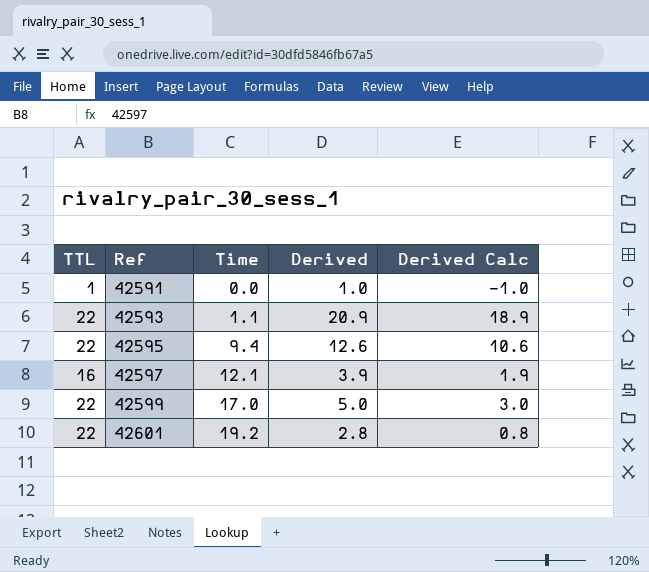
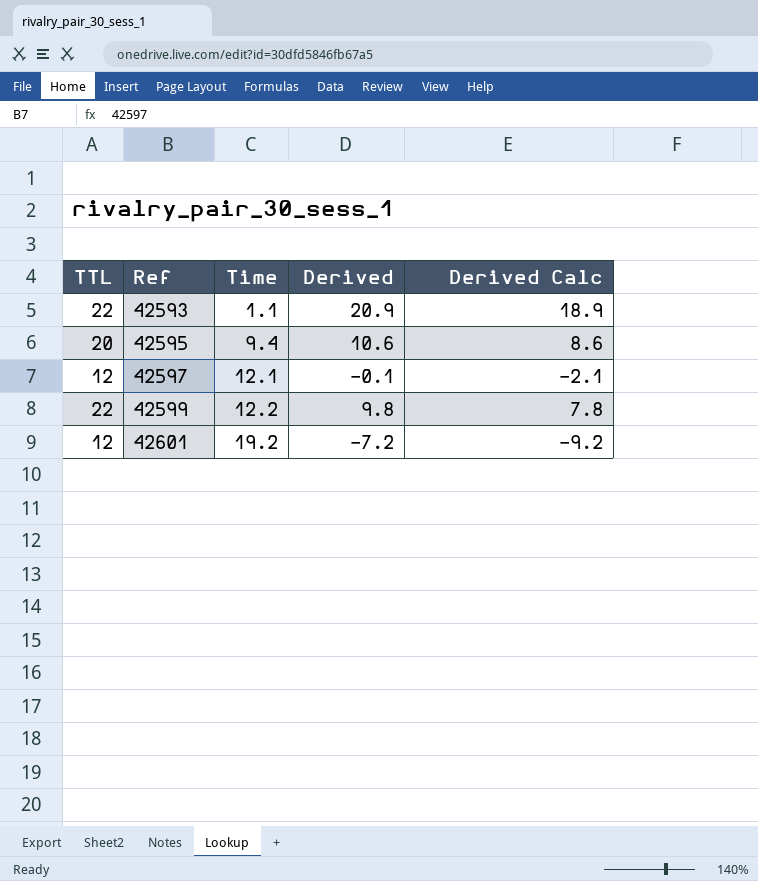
row 42591: 1 | 0.0 | 1.0 | -1.0 -> none
42595 | TTL: 22 -> 20
42595 | Derived: 12.6 -> 10.6
42595 | Derived Calc: 10.6 -> 8.6
42597 | TTL: 16 -> 12
42597 | Derived: 3.9 -> -0.1
42597 | Derived Calc: 1.9 -> -2.1
42599 | Time: 17.0 -> 12.2
42599 | Derived: 5.0 -> 9.8
42599 | Derived Calc: 3.0 -> 7.8
42601 | TTL: 22 -> 12
42601 | Derived: 2.8 -> -7.2
42601 | Derived Calc: 0.8 -> -9.2

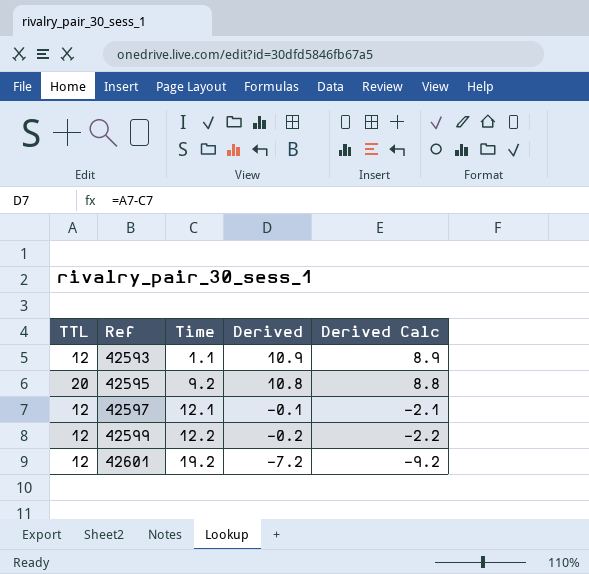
42593 | TTL: 22 -> 12
42593 | Derived: 20.9 -> 10.9
42593 | Derived Calc: 18.9 -> 8.9
42595 | Time: 9.4 -> 9.2
42595 | Derived: 10.6 -> 10.8
42595 | Derived Calc: 8.6 -> 8.8
42599 | TTL: 22 -> 12
42599 | Derived: 9.8 -> -0.2
42599 | Derived Calc: 7.8 -> -2.2

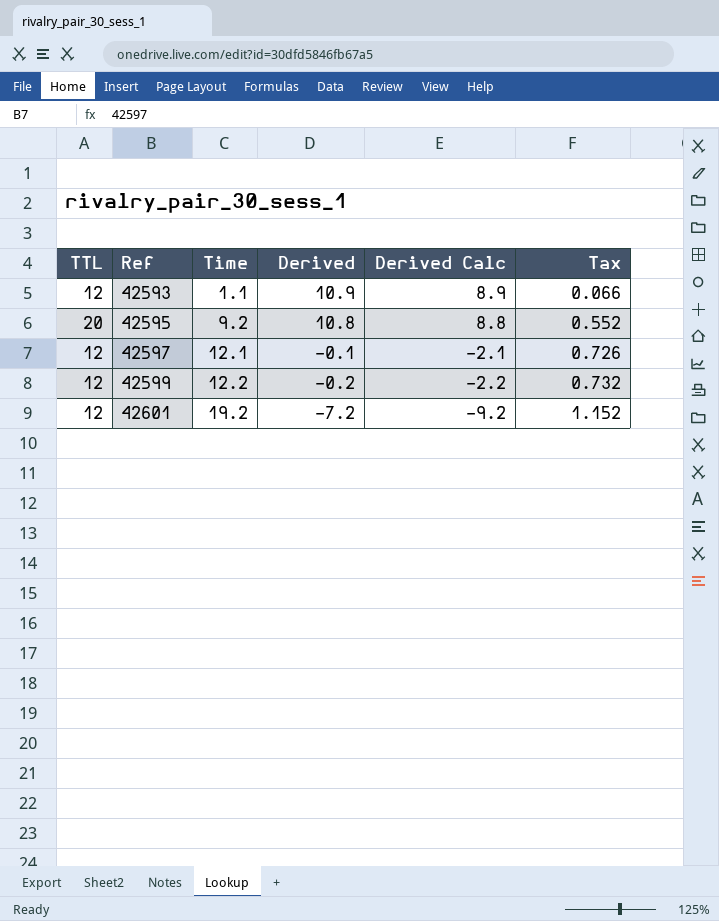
column Tax | formula: none -> [Time] * 0.06

